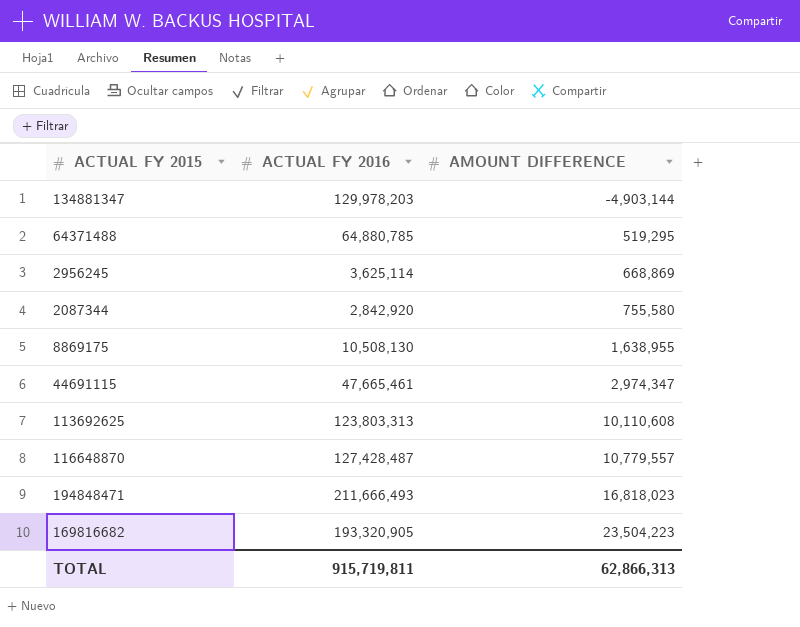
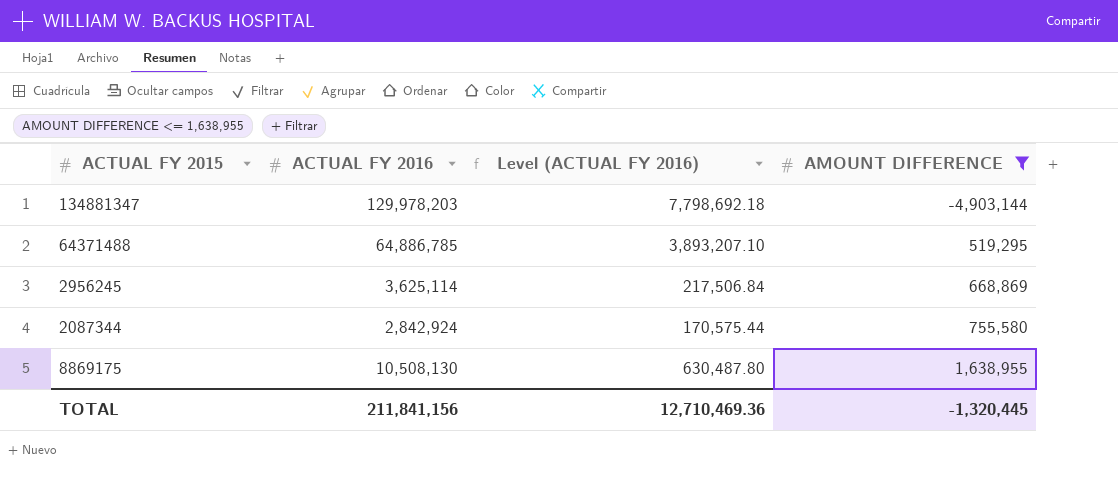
filter: none -> AMOUNT DIFFERENCE <= 1,638,955
column Level (ACTUAL FY 2016) | formula: none -> [ACTUAL FY 2016] * 0.06
64371488 | ACTUAL FY 2016: 64,880,785 -> 64,886,785
2087344 | ACTUAL FY 2016: 2,842,920 -> 2,842,924
TOTAL | ACTUAL FY 2016: 915,719,811 -> 211,841,156
TOTAL | AMOUNT DIFFERENCE: 62,866,313 -> -1,320,445

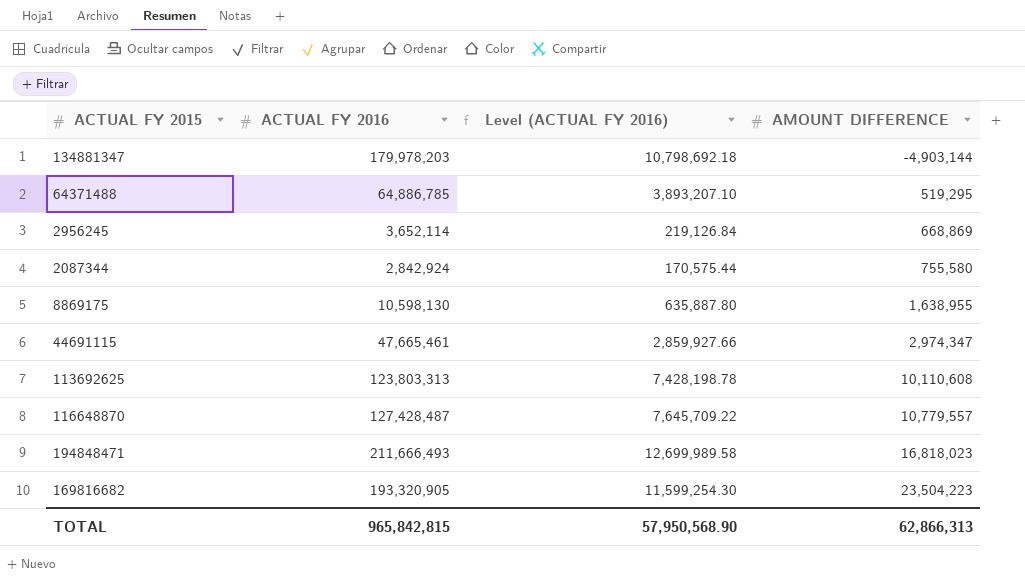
filter: AMOUNT DIFFERENCE <= 1,638,955 -> none
134881347 | ACTUAL FY 2016: 129,978,203 -> 179,978,203
134881347 | Level (ACTUAL FY 2016): 7,798,692.18 -> 10,798,692.18
2956245 | ACTUAL FY 2016: 3,625,114 -> 3,652,114
2956245 | Level (ACTUAL FY 2016): 217,506.84 -> 219,126.84
8869175 | ACTUAL FY 2016: 10,508,130 -> 10,598,130
8869175 | Level (ACTUAL FY 2016): 630,487.80 -> 635,887.80
TOTAL | ACTUAL FY 2016: 211,841,156 -> 965,842,815
TOTAL | Level (ACTUAL FY 2016): 12,710,469.36 -> 57,950,568.90
TOTAL | AMOUNT DIFFERENCE: -1,320,445 -> 62,866,313

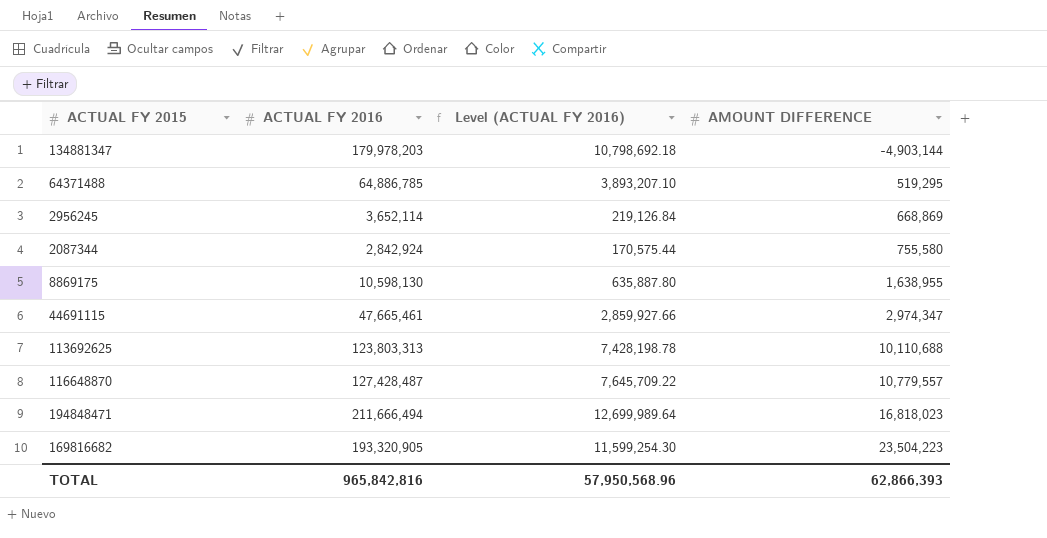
113692625 | AMOUNT DIFFERENCE: 10,110,608 -> 10,110,688
194848471 | ACTUAL FY 2016: 211,666,493 -> 211,666,494
194848471 | Level (ACTUAL FY 2016): 12,699,989.58 -> 12,699,989.64
TOTAL | ACTUAL FY 2016: 965,842,815 -> 965,842,816
TOTAL | Level (ACTUAL FY 2016): 57,950,568.90 -> 57,950,568.96
TOTAL | AMOUNT DIFFERENCE: 62,866,313 -> 62,866,393

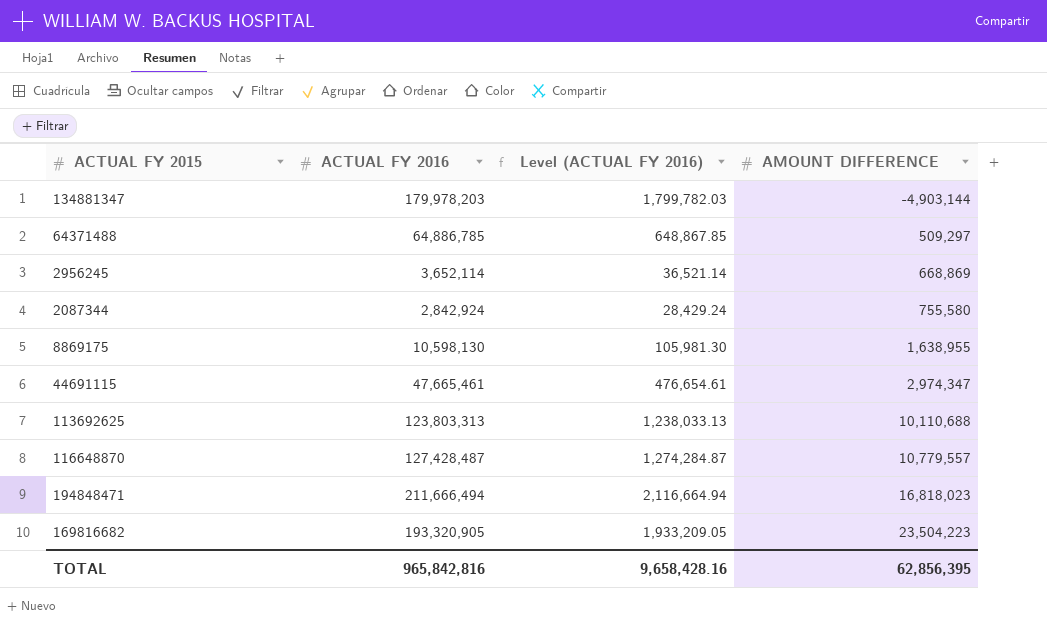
column Level (ACTUAL FY 2016) | formula: [ACTUAL FY 2016] * 0.06 -> [ACTUAL FY 2016] * 0.01
64371488 | AMOUNT DIFFERENCE: 519,295 -> 509,297
TOTAL | Level (ACTUAL FY 2016): 57,950,568.96 -> 9,658,428.16
TOTAL | AMOUNT DIFFERENCE: 62,866,393 -> 62,856,395

